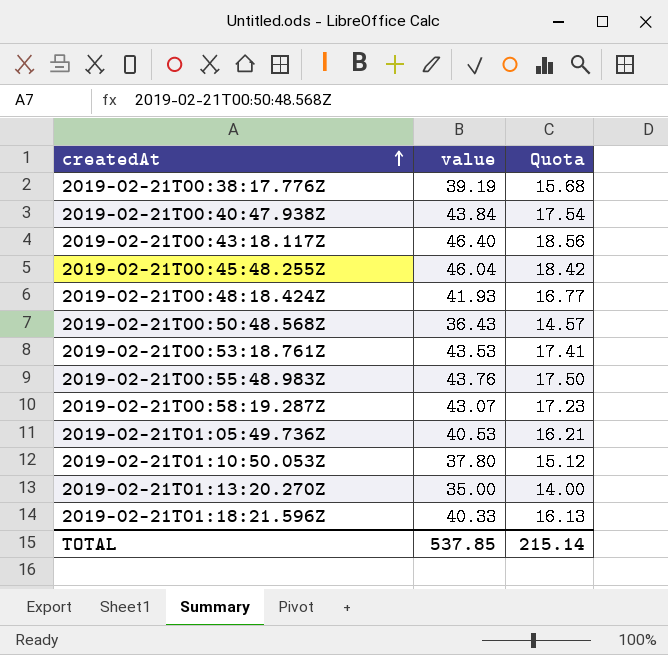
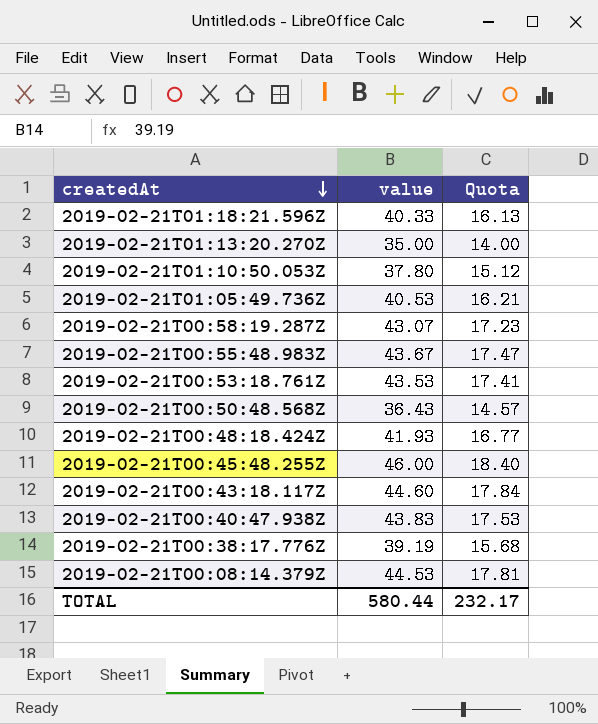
row order: createdAt ascending -> createdAt descending
2019-02-21T00:55:48.983Z | value: 43.76 -> 43.67
2019-02-21T00:55:48.983Z | Quota: 17.50 -> 17.47
2019-02-21T00:45:48.255Z | value: 46.04 -> 46.00
2019-02-21T00:45:48.255Z | Quota: 18.42 -> 18.40
2019-02-21T00:43:18.117Z | value: 46.40 -> 44.60
2019-02-21T00:43:18.117Z | Quota: 18.56 -> 17.84
2019-02-21T00:40:47.938Z | value: 43.84 -> 43.83
2019-02-21T00:40:47.938Z | Quota: 17.54 -> 17.53
row 2019-02-21T00:08:14.379Z: none -> 44.53 | 17.81
TOTAL | value: 537.85 -> 580.44
TOTAL | Quota: 215.14 -> 232.17

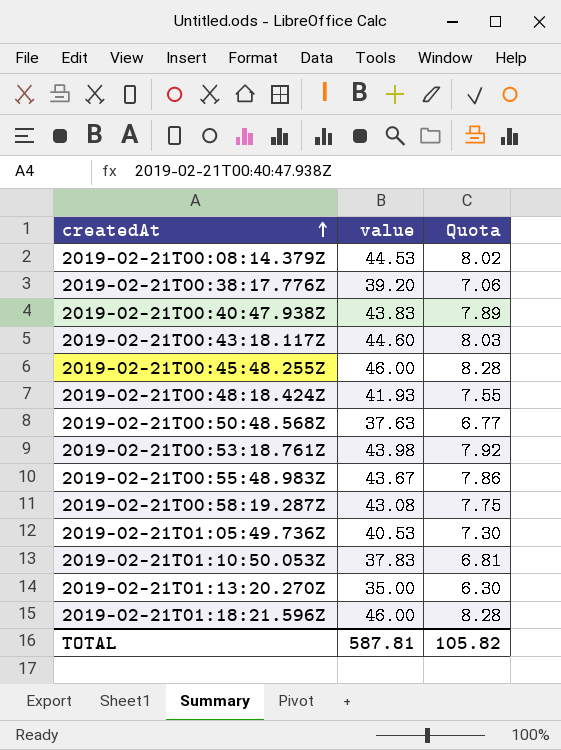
row order: createdAt descending -> createdAt ascending
column Quota | formula: [value] * 0.4 -> [value] * 0.18
2019-02-21T00:38:17.776Z | value: 39.19 -> 39.20
2019-02-21T00:50:48.568Z | value: 36.43 -> 37.63
2019-02-21T00:53:18.761Z | value: 43.53 -> 43.98
2019-02-21T00:58:19.287Z | value: 43.07 -> 43.08
2019-02-21T01:10:50.053Z | value: 37.80 -> 37.83
2019-02-21T01:18:21.596Z | value: 40.33 -> 46.00
TOTAL | value: 580.44 -> 587.81
TOTAL | Quota: 232.17 -> 105.82

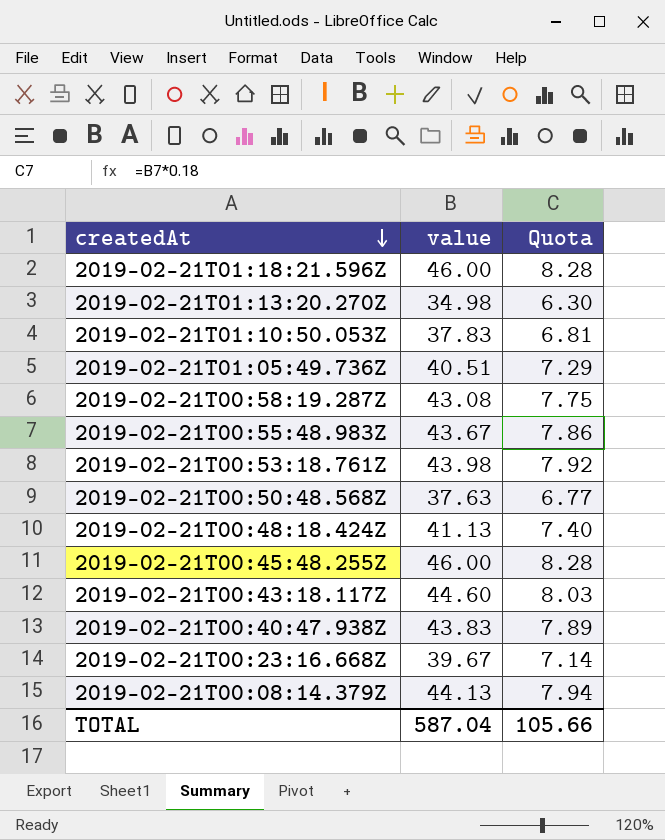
row order: createdAt ascending -> createdAt descending
row 2019-02-21T00:38:17.776Z: 39.20 | 7.06 -> none
2019-02-21T01:13:20.270Z | value: 35.00 -> 34.98
2019-02-21T01:05:49.736Z | value: 40.53 -> 40.51
2019-02-21T01:05:49.736Z | Quota: 7.30 -> 7.29
2019-02-21T00:48:18.424Z | value: 41.93 -> 41.13
2019-02-21T00:48:18.424Z | Quota: 7.55 -> 7.40
row 2019-02-21T00:23:16.668Z: none -> 39.67 | 7.14
2019-02-21T00:08:14.379Z | value: 44.53 -> 44.13
2019-02-21T00:08:14.379Z | Quota: 8.02 -> 7.94
TOTAL | value: 587.81 -> 587.04
TOTAL | Quota: 105.82 -> 105.66

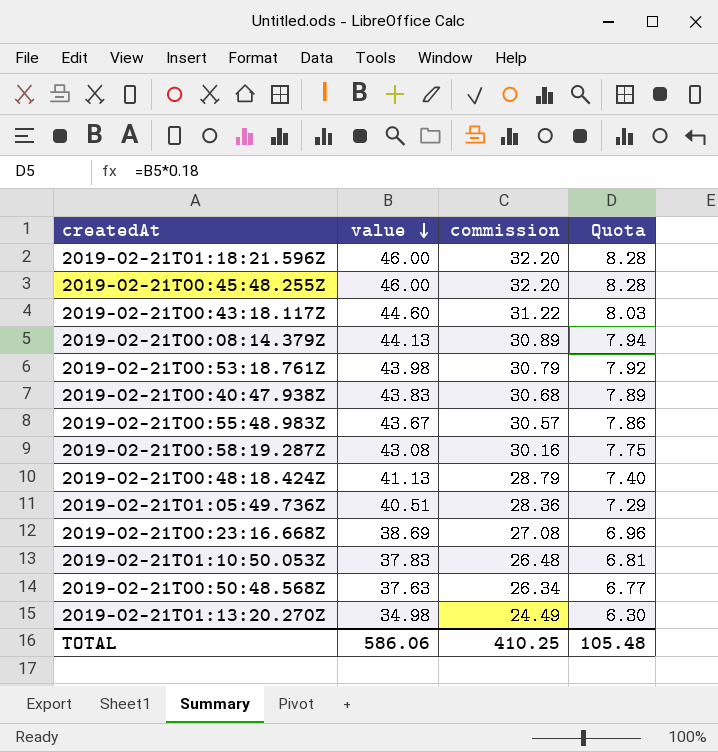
row order: createdAt descending -> value descending
column commission | formula: none -> [value] * 0.7
2019-02-21T00:23:16.668Z | value: 39.67 -> 38.69
2019-02-21T00:23:16.668Z | Quota: 7.14 -> 6.96
TOTAL | value: 587.04 -> 586.06
TOTAL | Quota: 105.66 -> 105.48

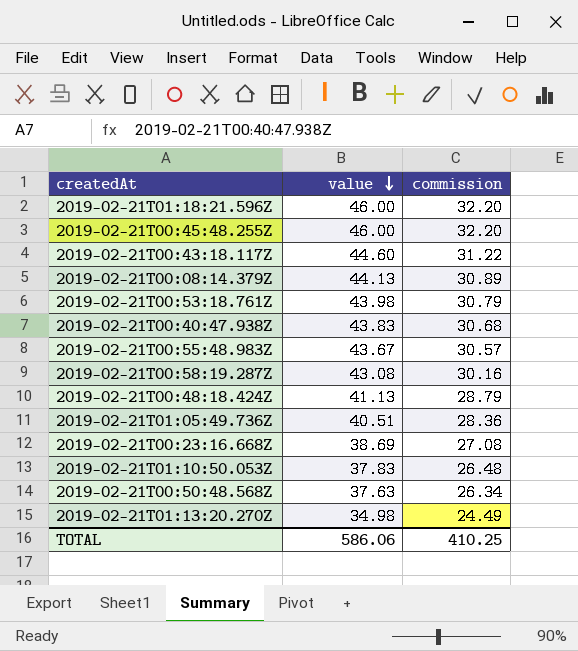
column Quota | formula: [value] * 0.18 -> none

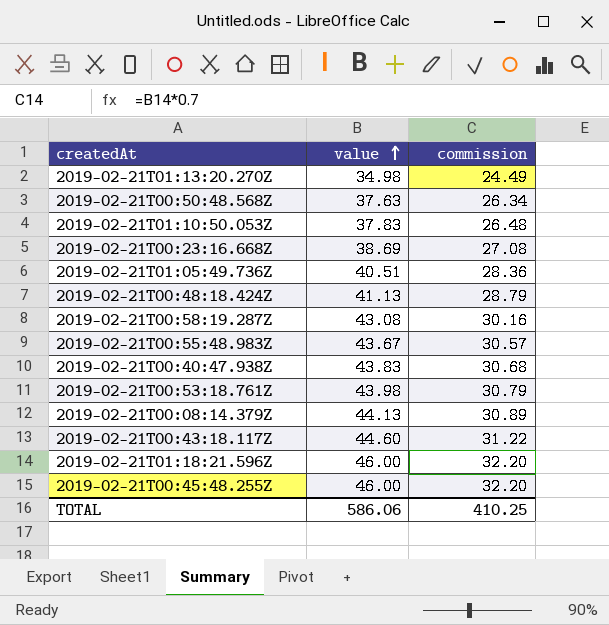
row order: value descending -> value ascending

